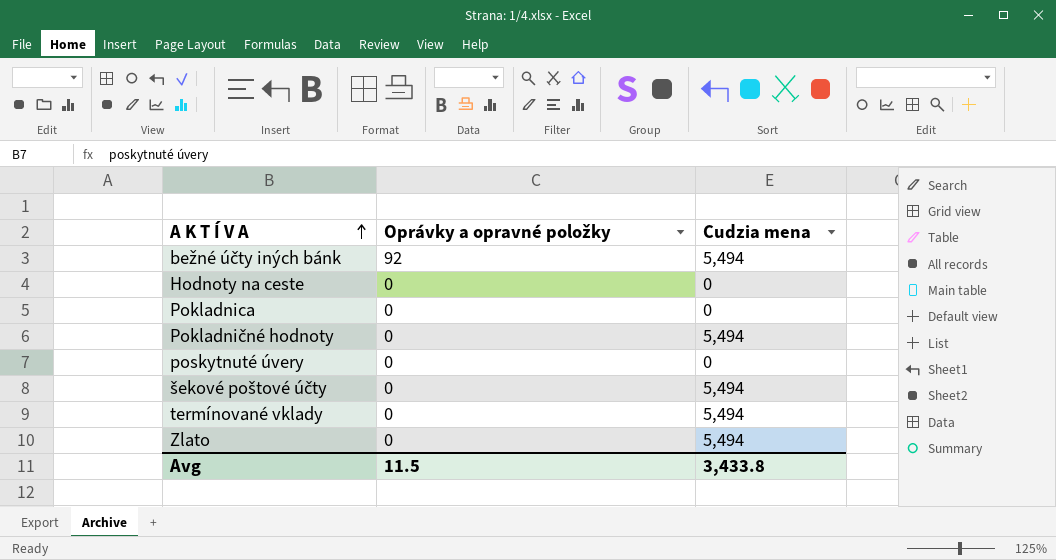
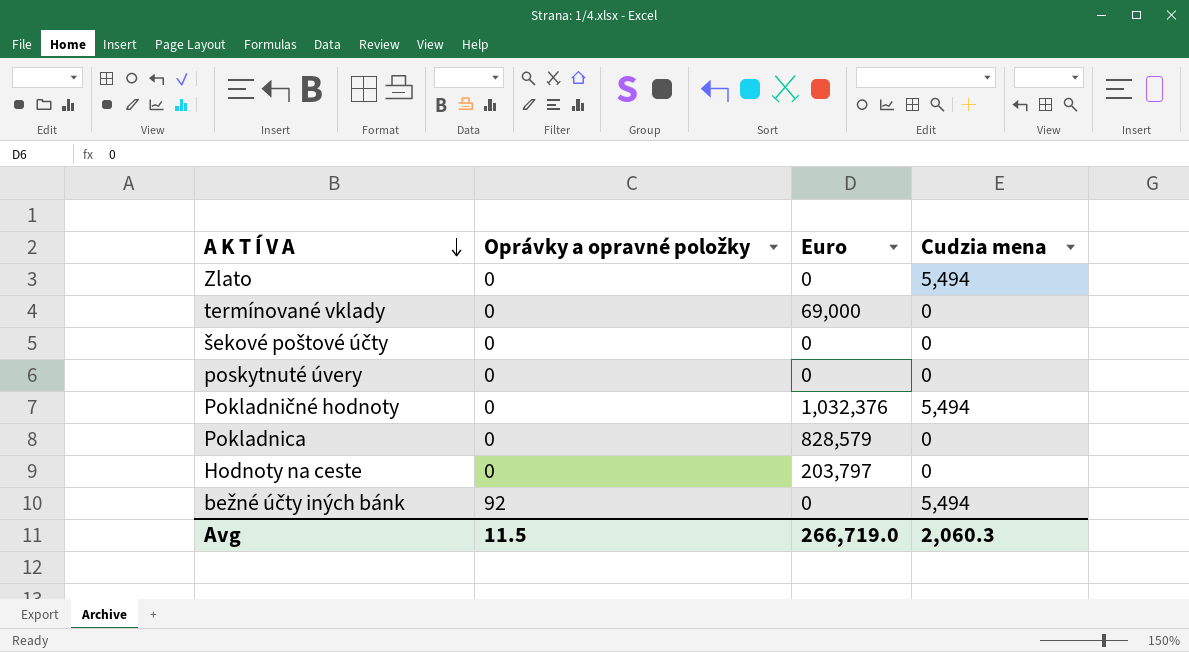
row order: A K T Í V A ascending -> A K T Í V A descending
column Euro | position: none -> 3
termínované vklady | Cudzia mena: 5,494 -> 0
šekové poštové účty | Cudzia mena: 5,494 -> 0
Avg | Cudzia mena: 3,433.8 -> 2,060.3

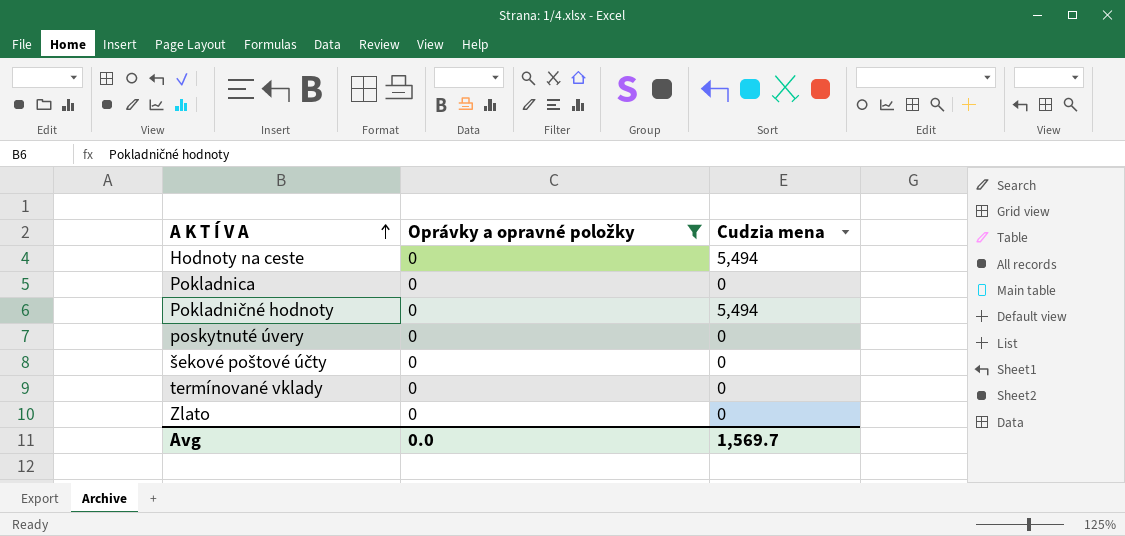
filter: none -> Oprávky a opravné položky = 0
row order: A K T Í V A descending -> A K T Í V A ascending
column Euro | position: 3 -> none
Hodnoty na ceste | Cudzia mena: 0 -> 5,494
Zlato | Cudzia mena: 5,494 -> 0
Avg | Oprávky a opravné položky: 11.5 -> 0.0
Avg | Cudzia mena: 2,060.3 -> 1,569.7

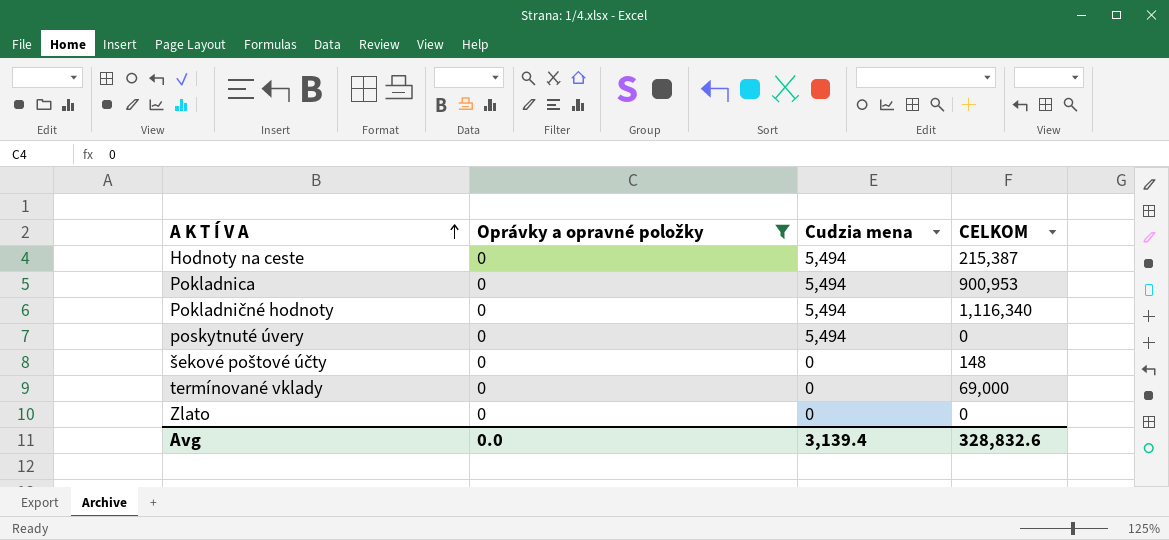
column CELKOM | position: none -> 4
Pokladnica | Cudzia mena: 0 -> 5,494
poskytnuté úvery | Cudzia mena: 0 -> 5,494
Avg | Cudzia mena: 1,569.7 -> 3,139.4

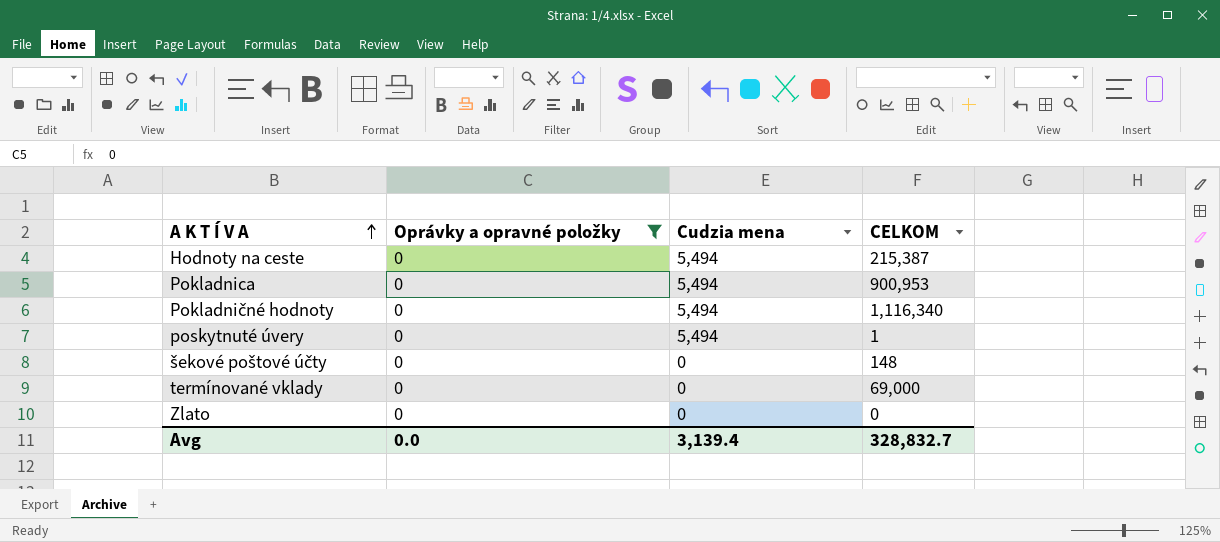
poskytnuté úvery | CELKOM: 0 -> 1
Avg | CELKOM: 328,832.6 -> 328,832.7

